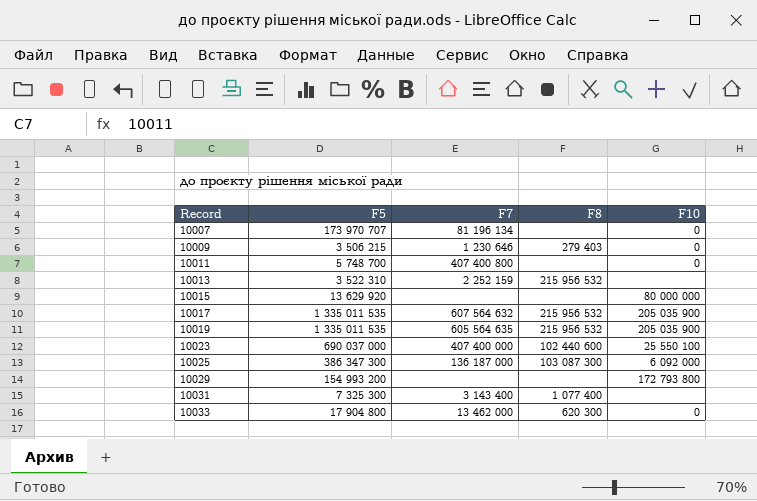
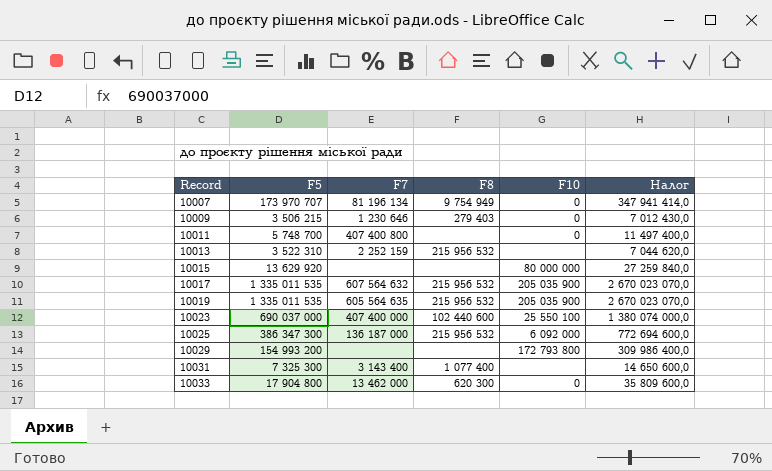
column Налог | formula: none -> [F5] * 2
10007 | F8: none -> 9 754 949
10025 | F8: 103 087 300 -> 215 956 532

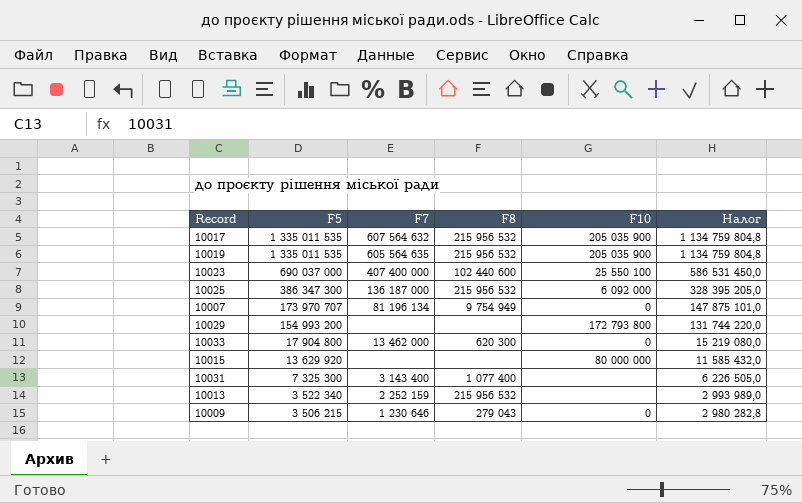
row order: Record ascending -> F5 descending
column Налог | formula: [F5] * 2 -> [F5] * 0,85
row 10011: 5 748 700 | 407 400 800 | none | 0 | 11 497 400,0 -> none
10013 | F5: 3 522 310 -> 3 522 340
10009 | F8: 279 403 -> 279 043

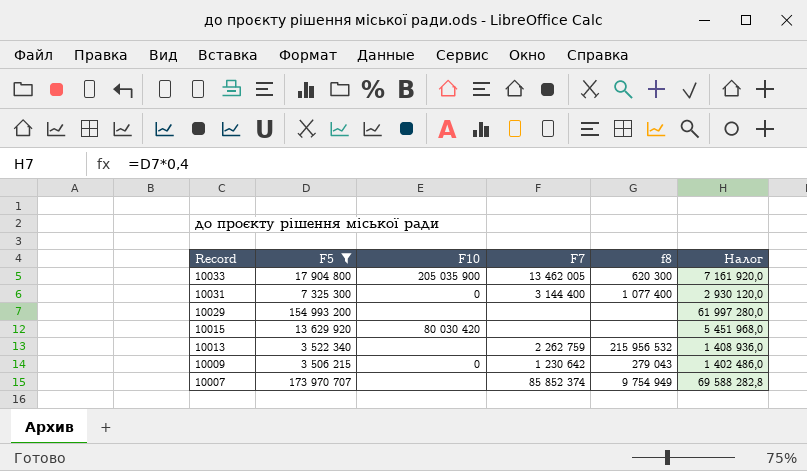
filter: none -> F5 <= 173 970 707
row order: F5 descending -> Record descending
column F10 | position: 5 -> 3
column name: F8 -> f8
column Налог | formula: [F5] * 0,85 -> [F5] * 0,4
10033 | F10: 0 -> 205 035 900
10033 | F7: 13 462 000 -> 13 462 005
10031 | F10: none -> 0
10031 | F7: 3 143 400 -> 3 144 400
10029 | F10: 172 793 800 -> none
10015 | F10: 80 000 000 -> 80 030 420
10013 | F7: 2 252 159 -> 2 262 759
10009 | F7: 1 230 646 -> 1 230 642
10007 | F10: 0 -> none
10007 | F7: 81 196 134 -> 85 852 374

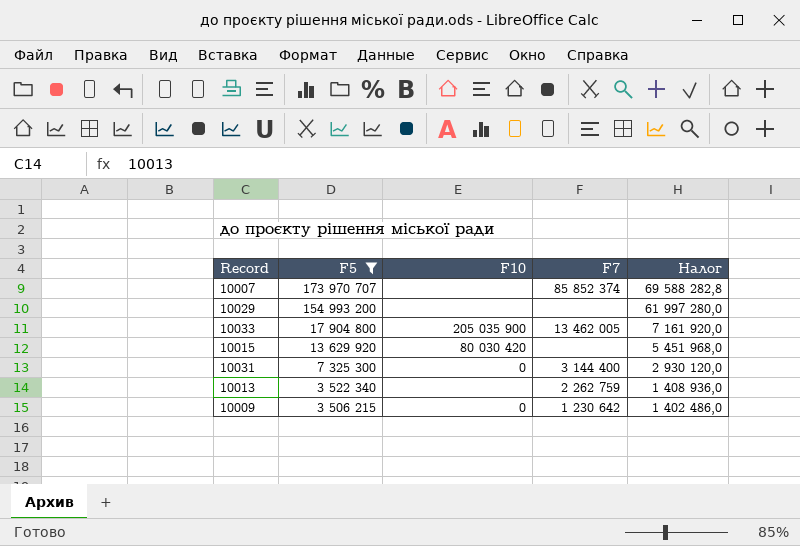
row order: Record descending -> F5 descending
column f8 | position: 5 -> none

